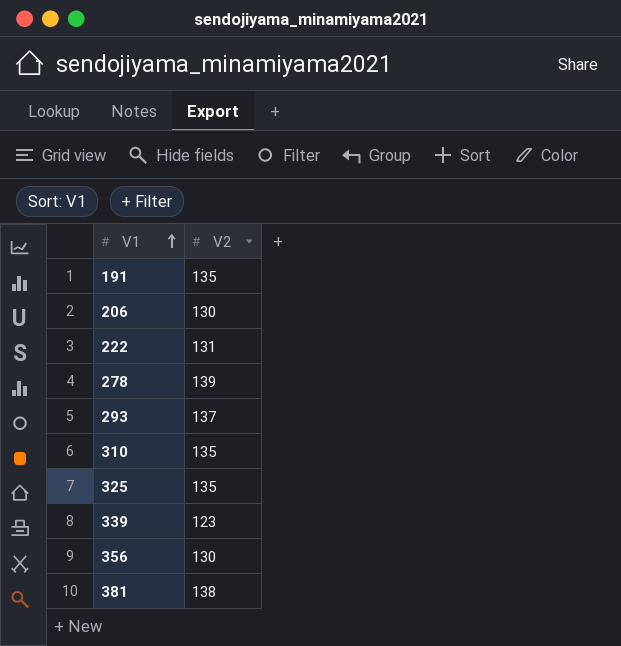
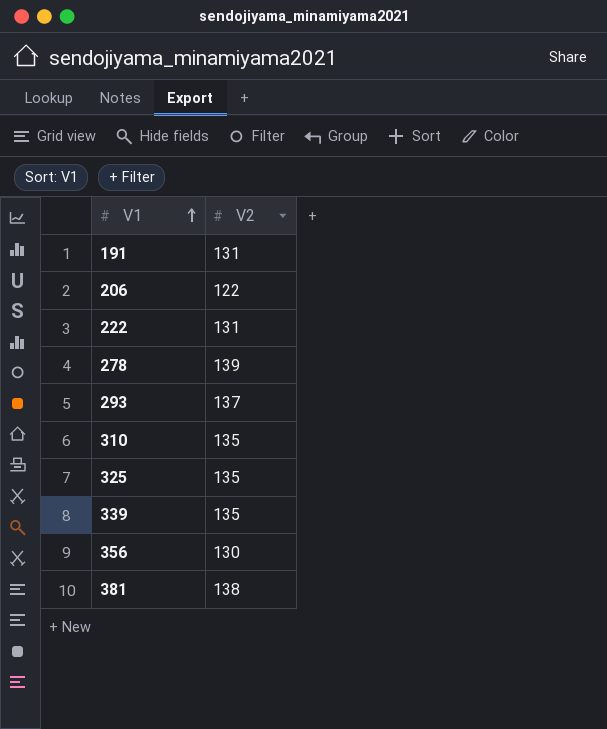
191 | V2: 135 -> 131
206 | V2: 130 -> 122
339 | V2: 123 -> 135

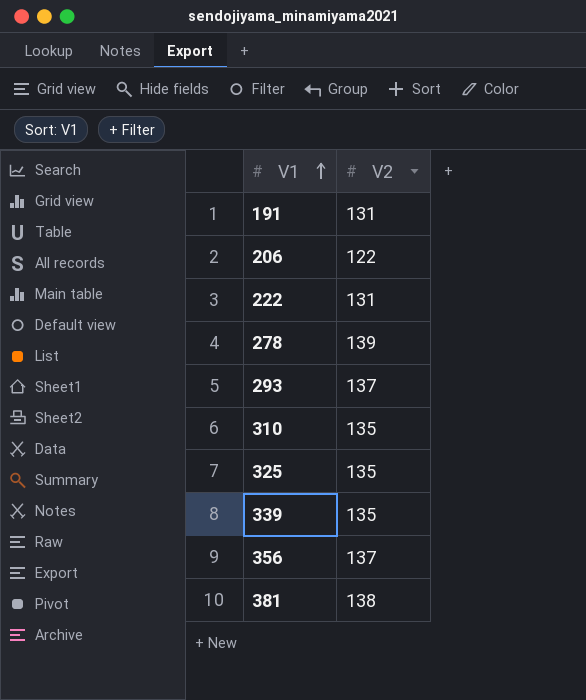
356 | V2: 130 -> 137

